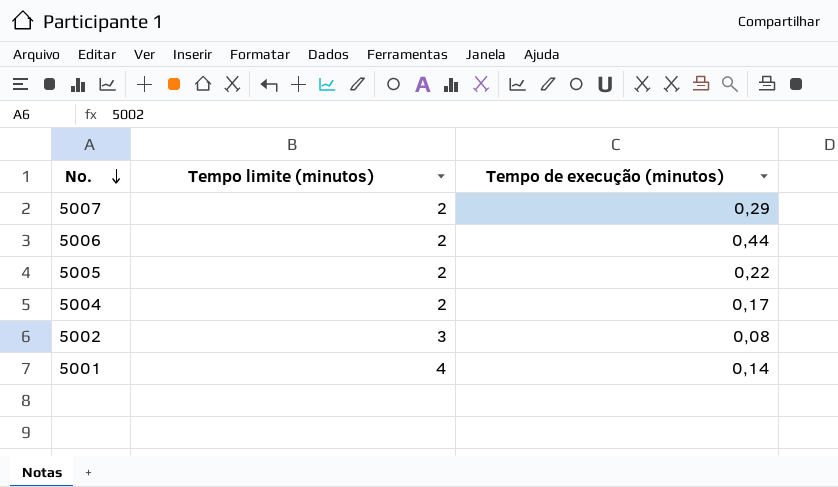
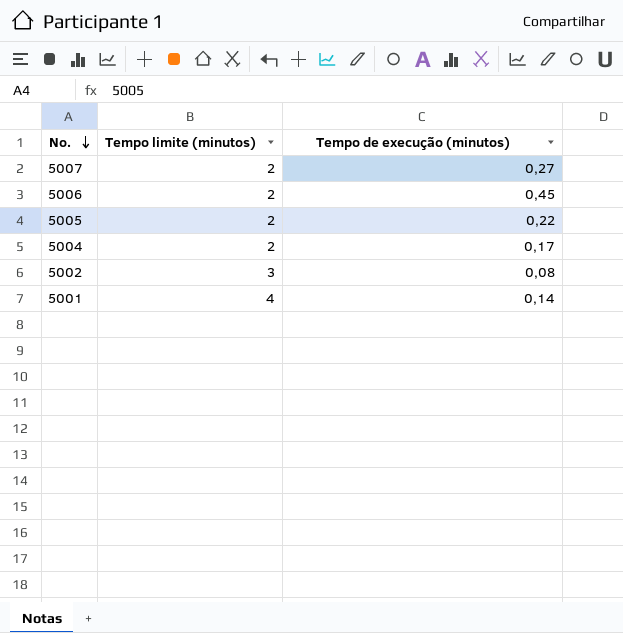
5007 | Tempo de execução (minutos): 0,29 -> 0,27
5006 | Tempo de execução (minutos): 0,44 -> 0,45

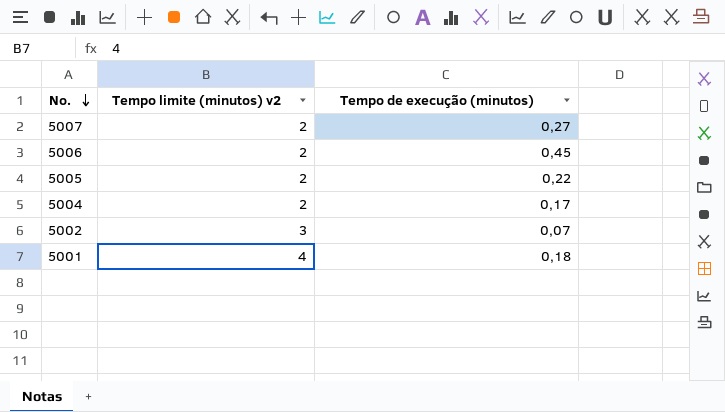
column name: Tempo limite (minutos) -> Tempo limite (minutos) v2
5002 | Tempo de execução (minutos): 0,08 -> 0,07
5001 | Tempo de execução (minutos): 0,14 -> 0,18

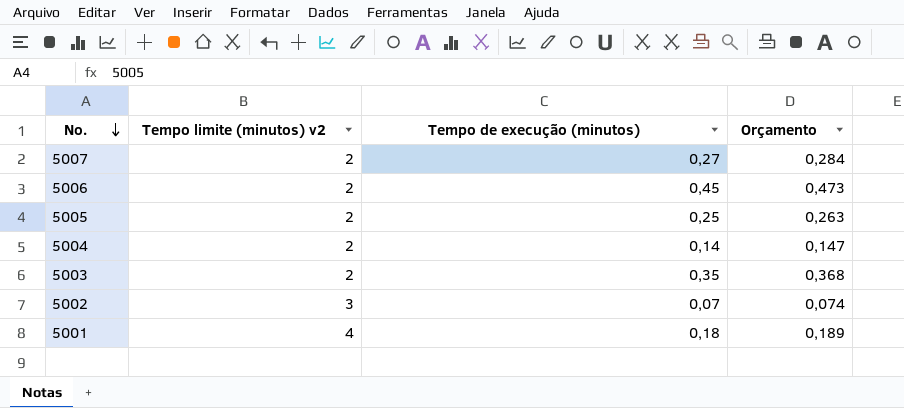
column Orçamento | formula: none -> [Tempo de execução (minutos)] * 1,05
5005 | Tempo de execução (minutos): 0,22 -> 0,25
5004 | Tempo de execução (minutos): 0,17 -> 0,14
row 5003: none -> 2 | 0,35 | 0,368

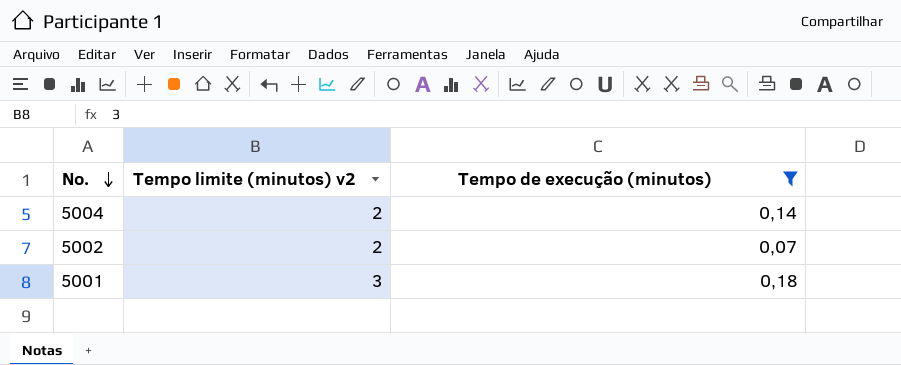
filter: none -> Tempo de execução (minutos) <= 0,18
column Orçamento | formula: [Tempo de execução (minutos)] * 1,05 -> none
5002 | Tempo limite (minutos) v2: 3 -> 2
5001 | Tempo limite (minutos) v2: 4 -> 3

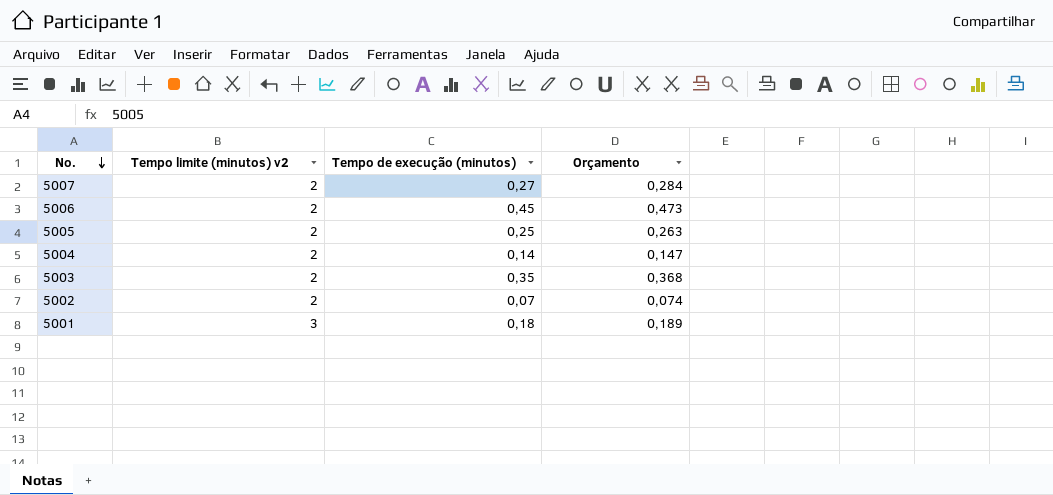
filter: Tempo de execução (minutos) <= 0,18 -> none
column Orçamento | formula: none -> [Tempo de execução (minutos)] * 1,05

